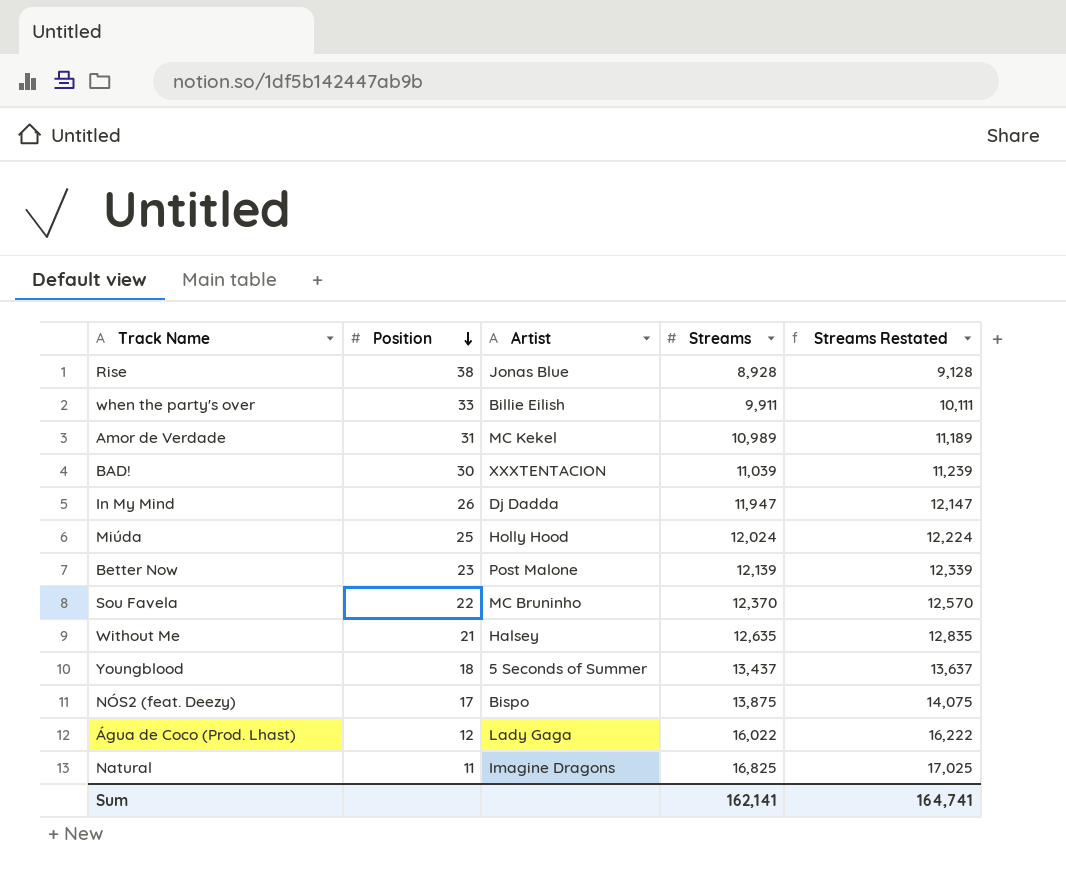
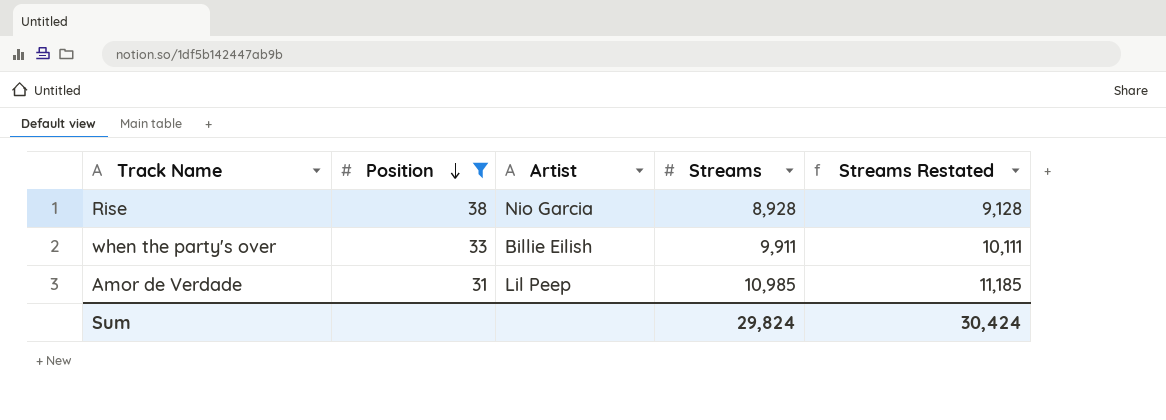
filter: none -> Position >= 31
Rise | Artist: Jonas Blue -> Nio Garcia
Amor de Verdade | Artist: MC Kekel -> Lil Peep
Amor de Verdade | Streams: 10,989 -> 10,985
Amor de Verdade | Streams Restated: 11,189 -> 11,185
Sum | Streams: 162,141 -> 29,824
Sum | Streams Restated: 164,741 -> 30,424

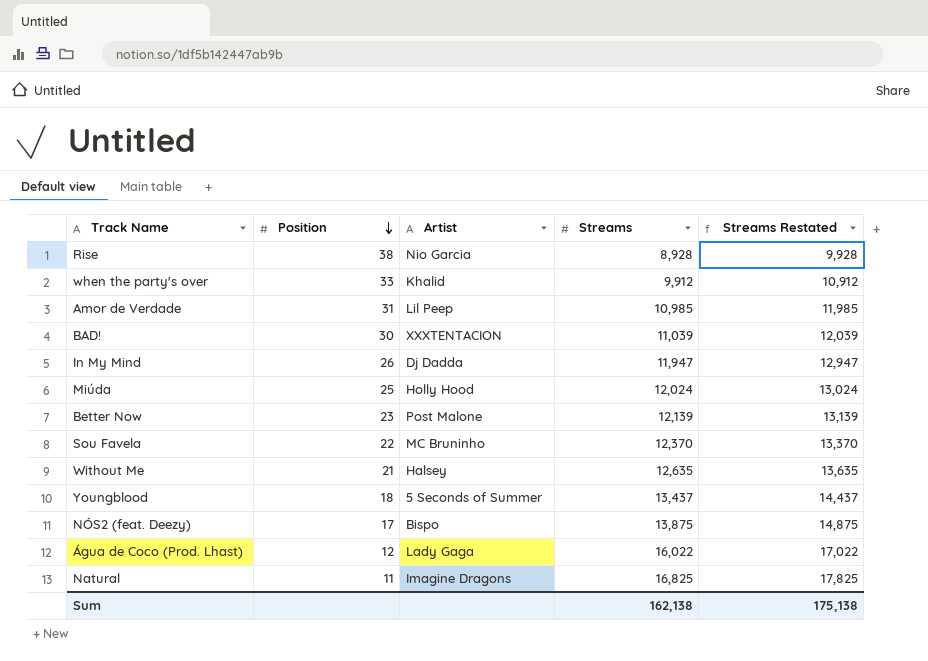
filter: Position >= 31 -> none
column Streams Restated | formula: [Streams] + 200 -> [Streams] + 1000
when the party's over | Artist: Billie Eilish -> Khalid
when the party's over | Streams: 9,911 -> 9,912
Sum | Streams: 29,824 -> 162,138
Sum | Streams Restated: 30,424 -> 175,138

